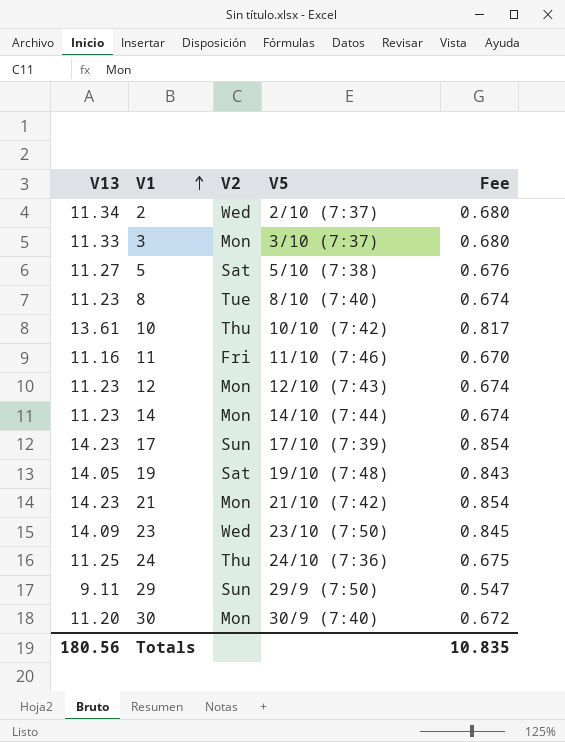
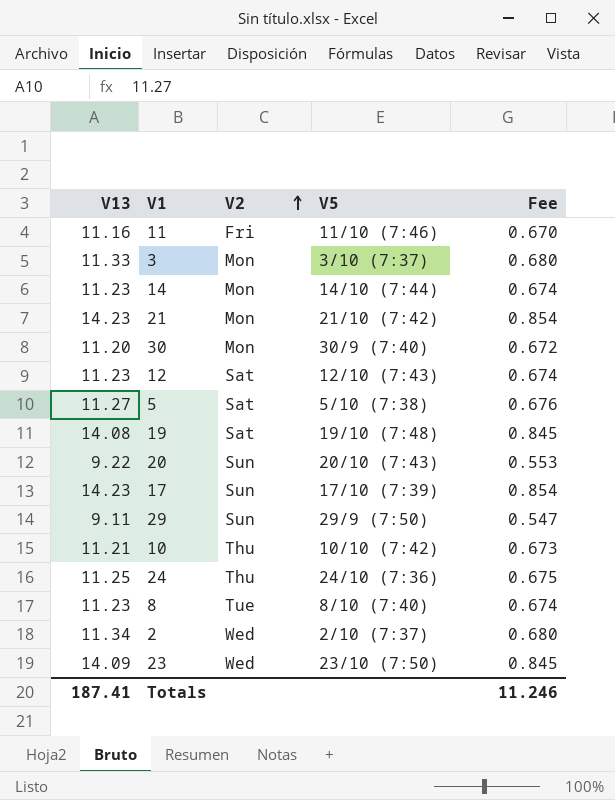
row order: V1 ascending -> V2 ascending
12 | V2: Mon -> Sat
19 | V13: 14.05 -> 14.08
19 | Fee: 0.843 -> 0.845
row 20: none -> 9.22 | Sun | 20/10 (7:43) | 0.553
10 | V13: 13.61 -> 11.21
10 | Fee: 0.817 -> 0.673
Totals | V13: 180.56 -> 187.41
Totals | Fee: 10.835 -> 11.246

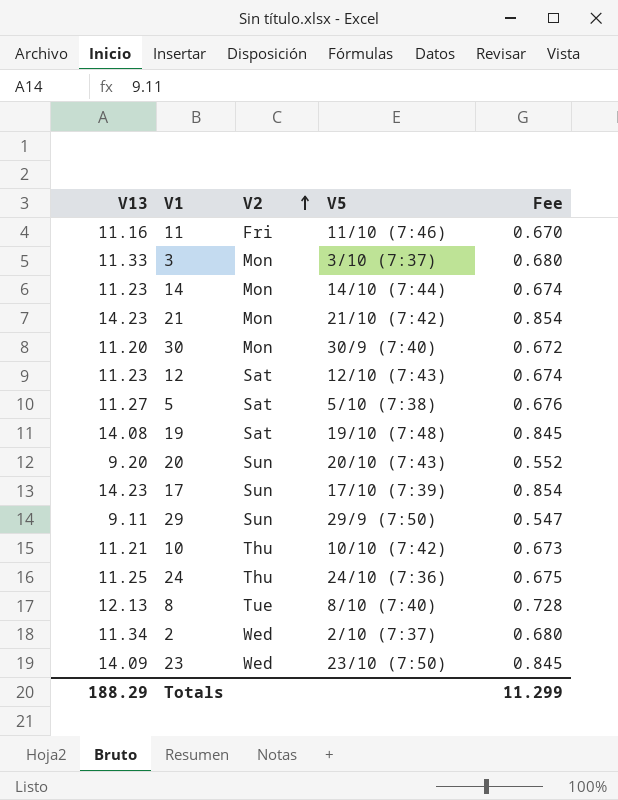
20 | V13: 9.22 -> 9.20
20 | Fee: 0.553 -> 0.552
8 | V13: 11.23 -> 12.13
8 | Fee: 0.674 -> 0.728
Totals | V13: 187.41 -> 188.29
Totals | Fee: 11.246 -> 11.299

